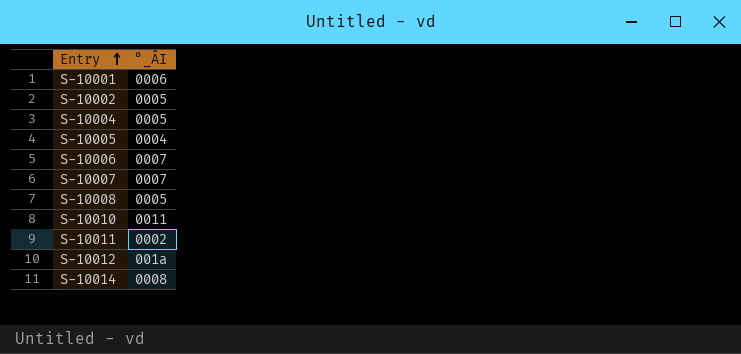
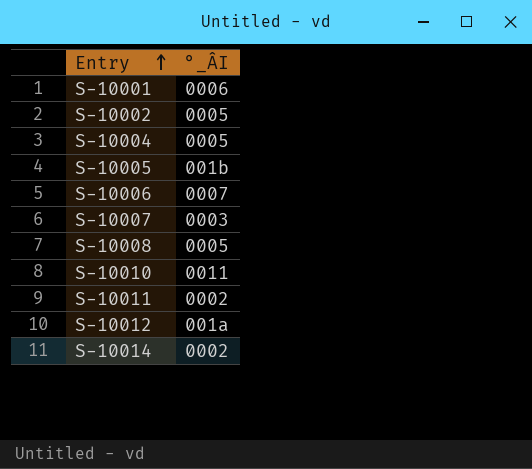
S-10005 | °_ÂI: 0004 -> 001b
S-10007 | °_ÂI: 0007 -> 0003
S-10014 | °_ÂI: 0008 -> 0002

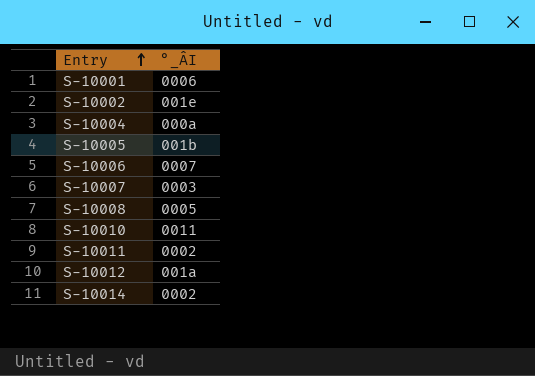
S-10002 | °_ÂI: 0005 -> 001e
S-10004 | °_ÂI: 0005 -> 000a

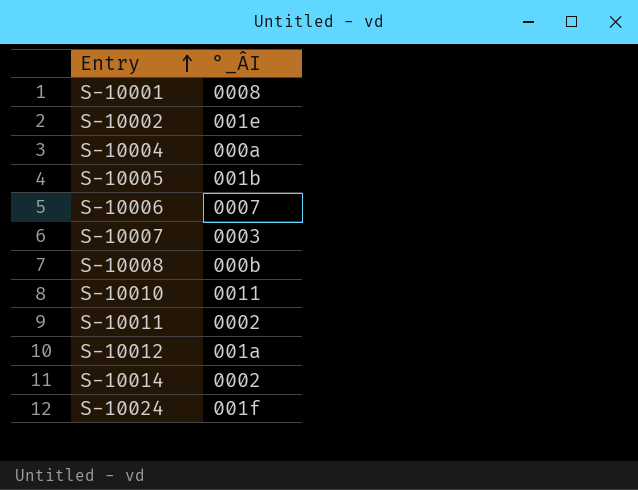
S-10001 | °_ÂI: 0006 -> 0008
S-10008 | °_ÂI: 0005 -> 000b
row S-10024: none -> 001f

